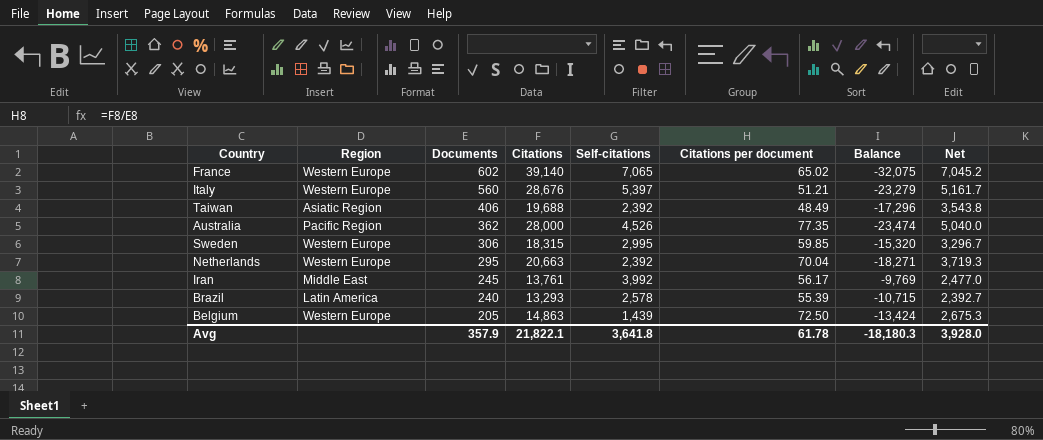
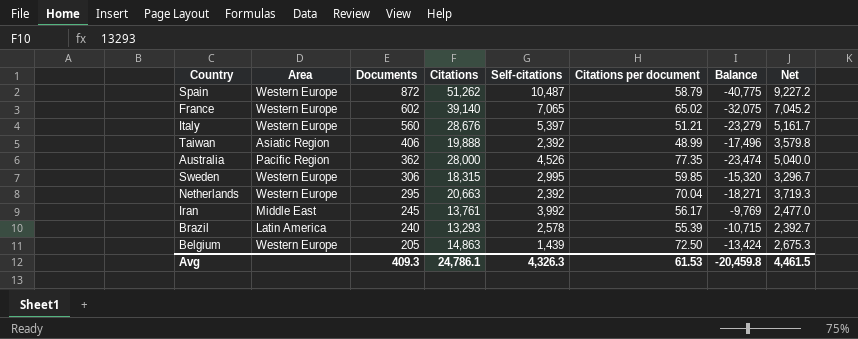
column name: Region -> Area
row Spain: none -> Western Europe | 872 | 51,262 | 10,487 | 58.79 | -40,775 | 9,227.2
Taiwan | Citations: 19,688 -> 19,888
Taiwan | Citations per document: 48.49 -> 48.99
Taiwan | Balance: -17,296 -> -17,496
Taiwan | Net: 3,543.8 -> 3,579.8
Avg | Documents: 357.9 -> 409.3
Avg | Citations: 21,822.1 -> 24,786.1
Avg | Self-citations: 3,641.8 -> 4,326.3
Avg | Citations per document: 61.78 -> 61.53
Avg | Balance: -18,180.3 -> -20,459.8
Avg | Net: 3,928.0 -> 4,461.5

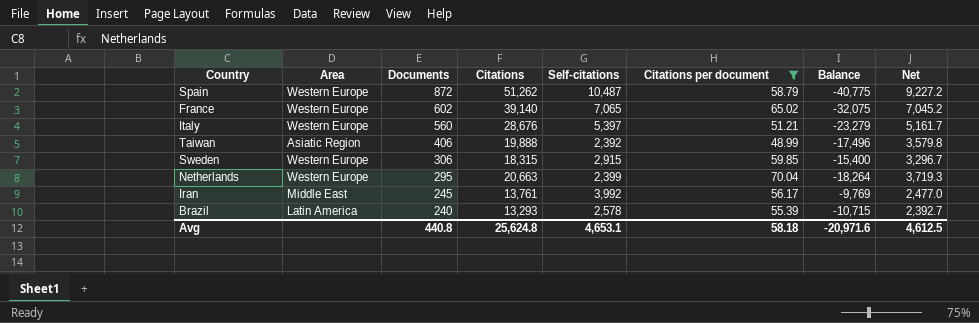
filter: none -> Citations per document <= 70.04
Sweden | Self-citations: 2,995 -> 2,915
Sweden | Balance: -15,320 -> -15,400
Netherlands | Self-citations: 2,392 -> 2,399
Netherlands | Balance: -18,271 -> -18,264
Avg | Documents: 409.3 -> 440.8
Avg | Citations: 24,786.1 -> 25,624.8
Avg | Self-citations: 4,326.3 -> 4,653.1
Avg | Citations per document: 61.53 -> 58.18
Avg | Balance: -20,459.8 -> -20,971.6
Avg | Net: 4,461.5 -> 4,612.5

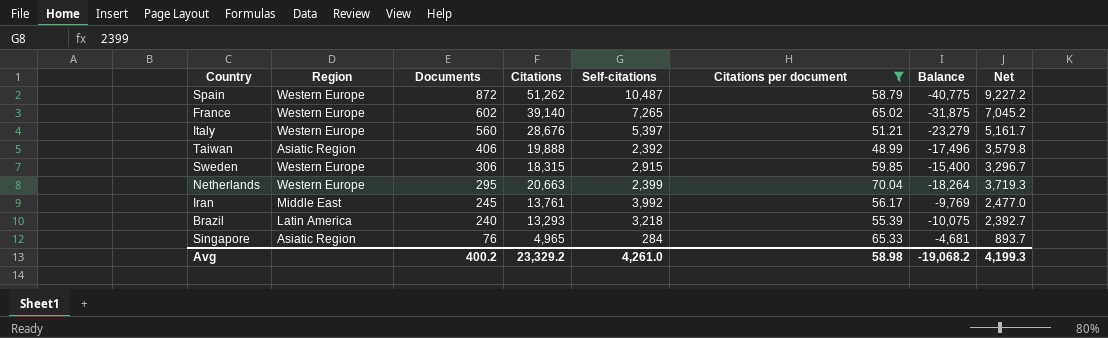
column name: Area -> Region
France | Self-citations: 7,065 -> 7,265
France | Balance: -32,075 -> -31,875
Brazil | Self-citations: 2,578 -> 3,218
Brazil | Balance: -10,715 -> -10,075
row Singapore: none -> Asiatic Region | 76 | 4,965 | 284 | 65.33 | -4,681 | 893.7
Avg | Documents: 440.8 -> 400.2
Avg | Citations: 25,624.8 -> 23,329.2
Avg | Self-citations: 4,653.1 -> 4,261.0
Avg | Citations per document: 58.18 -> 58.98
Avg | Balance: -20,971.6 -> -19,068.2
Avg | Net: 4,612.5 -> 4,199.3

